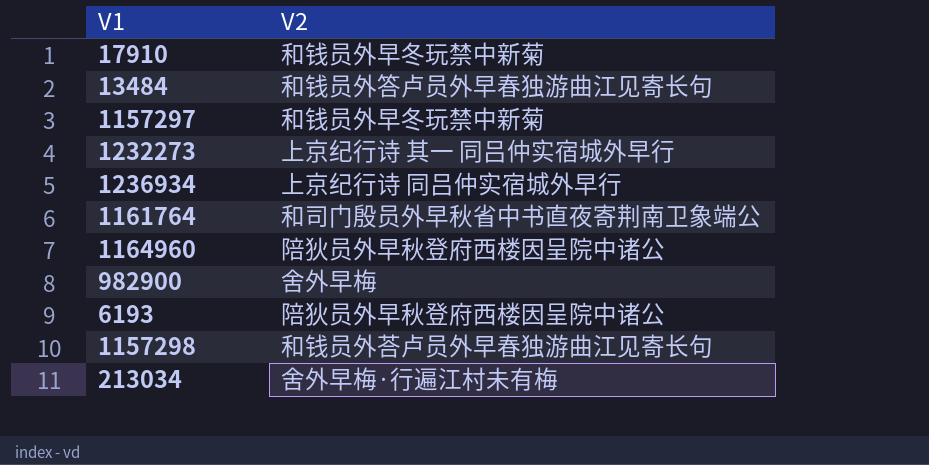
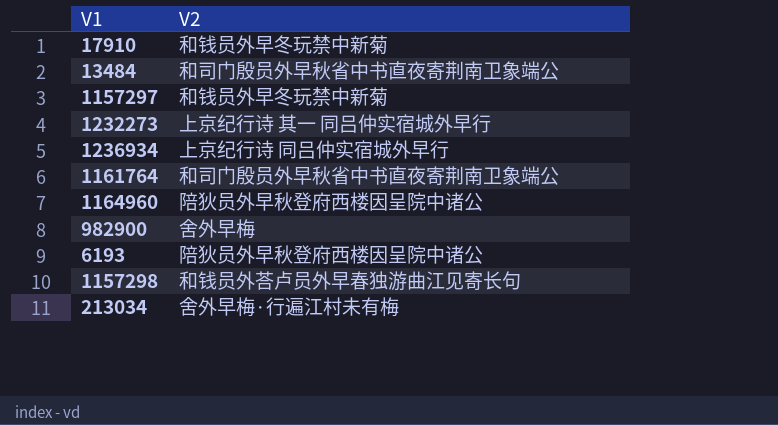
13484 | V2: 和钱员外答卢员外早春独游曲江见寄长句 -> 和司门殷员外早秋省中书直夜寄荆南卫象端公

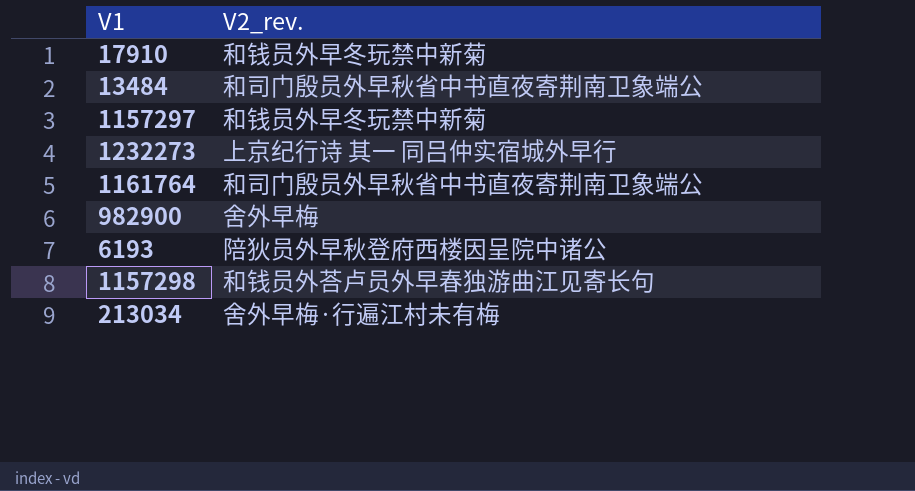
column name: V2 -> V2_rev.
row 1236934: 上京纪行诗 同吕仲实宿城外早行 -> none
row 1164960: 陪狄员外早秋登府西楼因呈院中诸公 -> none

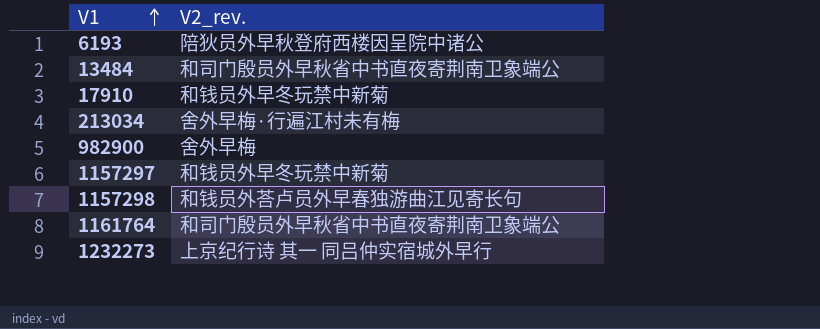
row order: none -> V1 ascending

